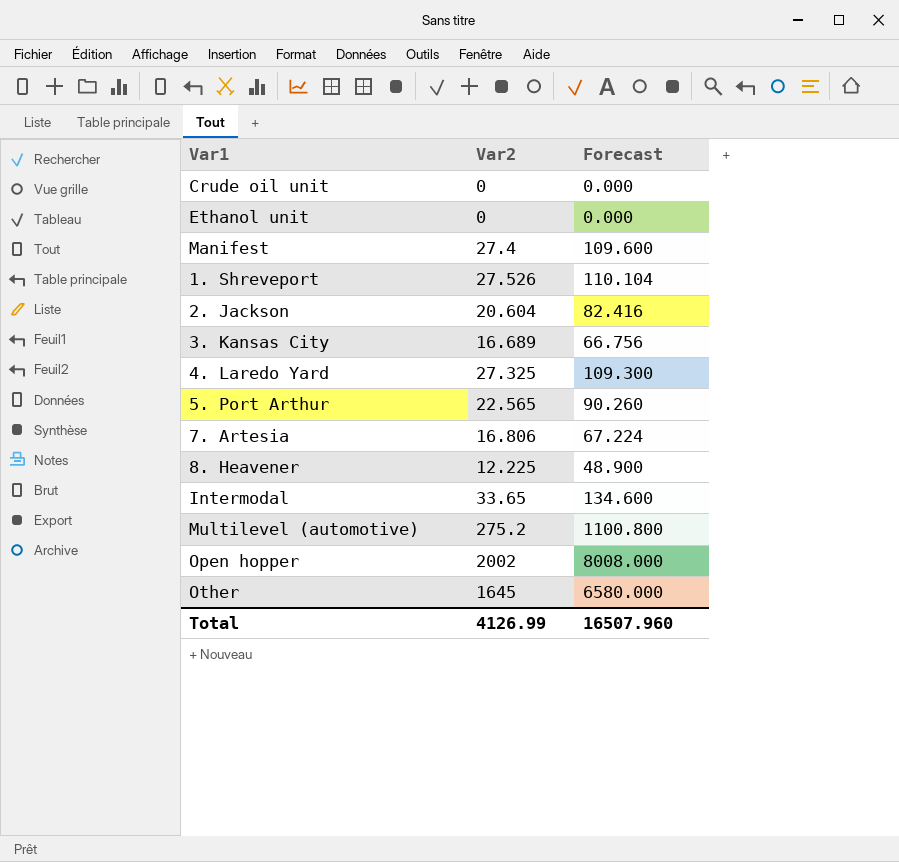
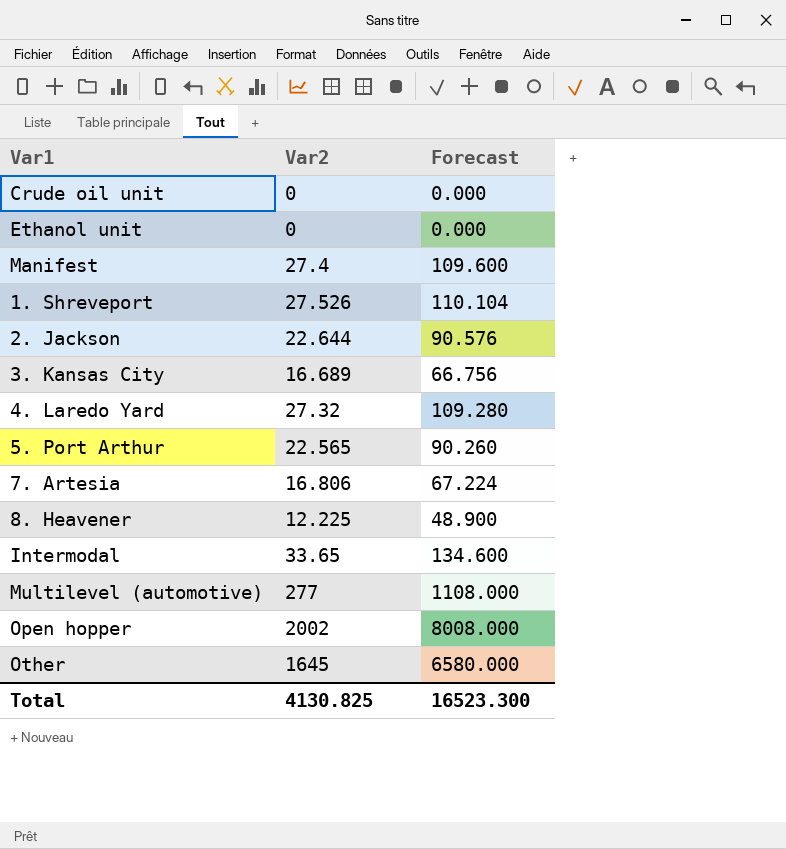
2. Jackson | Var2: 20.604 -> 22.644
2. Jackson | Forecast: 82.416 -> 90.576
4. Laredo Yard | Var2: 27.325 -> 27.32
4. Laredo Yard | Forecast: 109.300 -> 109.280
Multilevel (automotive) | Var2: 275.2 -> 277
Multilevel (automotive) | Forecast: 1100.800 -> 1108.000
Total | Var2: 4126.99 -> 4130.825
Total | Forecast: 16507.960 -> 16523.300

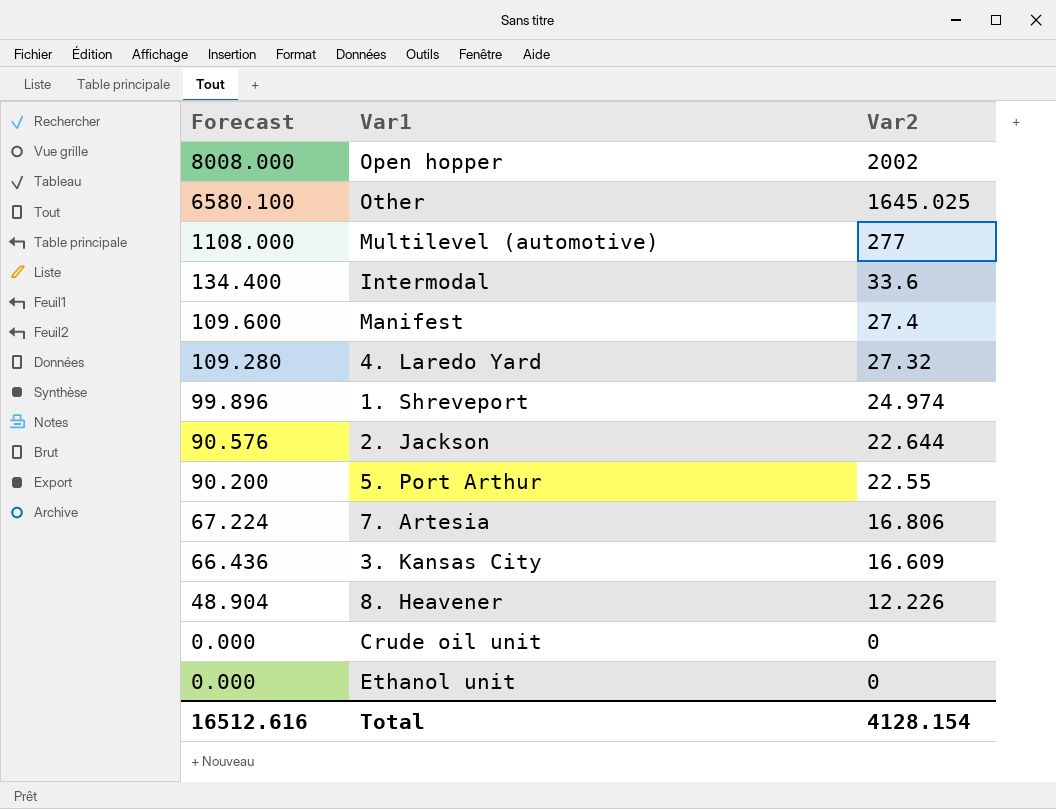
row order: none -> Forecast descending
column Forecast | position: 3 -> 1
Other | Forecast: 6580.000 -> 6580.100
Other | Var2: 1645 -> 1645.025
Intermodal | Forecast: 134.600 -> 134.400
Intermodal | Var2: 33.65 -> 33.6
1. Shreveport | Forecast: 110.104 -> 99.896
1. Shreveport | Var2: 27.526 -> 24.974
5. Port Arthur | Forecast: 90.260 -> 90.200
5. Port Arthur | Var2: 22.565 -> 22.55
3. Kansas City | Forecast: 66.756 -> 66.436
3. Kansas City | Var2: 16.689 -> 16.609
8. Heavener | Forecast: 48.900 -> 48.904
8. Heavener | Var2: 12.225 -> 12.226
Total | Forecast: 16523.300 -> 16512.616
Total | Var2: 4130.825 -> 4128.154

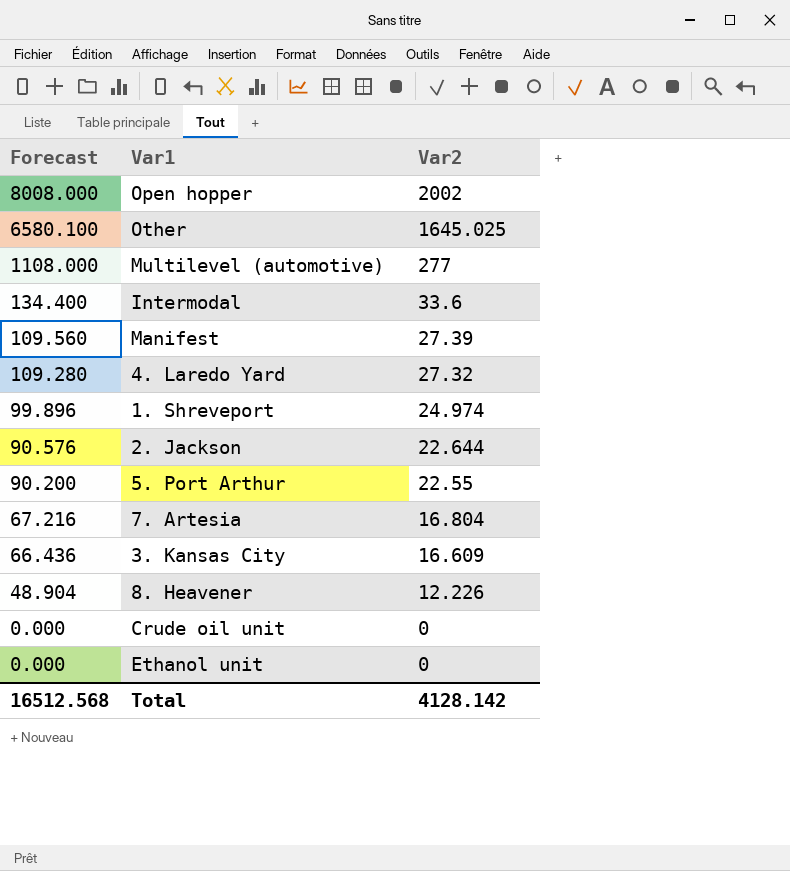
Manifest | Forecast: 109.600 -> 109.560
Manifest | Var2: 27.4 -> 27.39
7. Artesia | Forecast: 67.224 -> 67.216
7. Artesia | Var2: 16.806 -> 16.804
Total | Forecast: 16512.616 -> 16512.568
Total | Var2: 4128.154 -> 4128.142

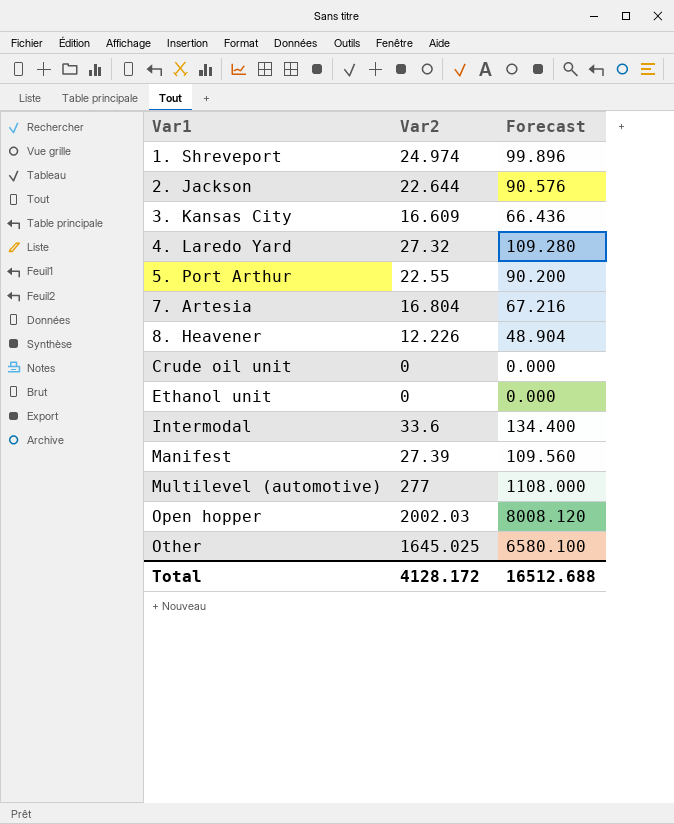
row order: Forecast descending -> Var1 ascending
column Forecast | position: 1 -> 3
Open hopper | Var2: 2002 -> 2002.03
Open hopper | Forecast: 8008.000 -> 8008.120
Total | Var2: 4128.142 -> 4128.172
Total | Forecast: 16512.568 -> 16512.688

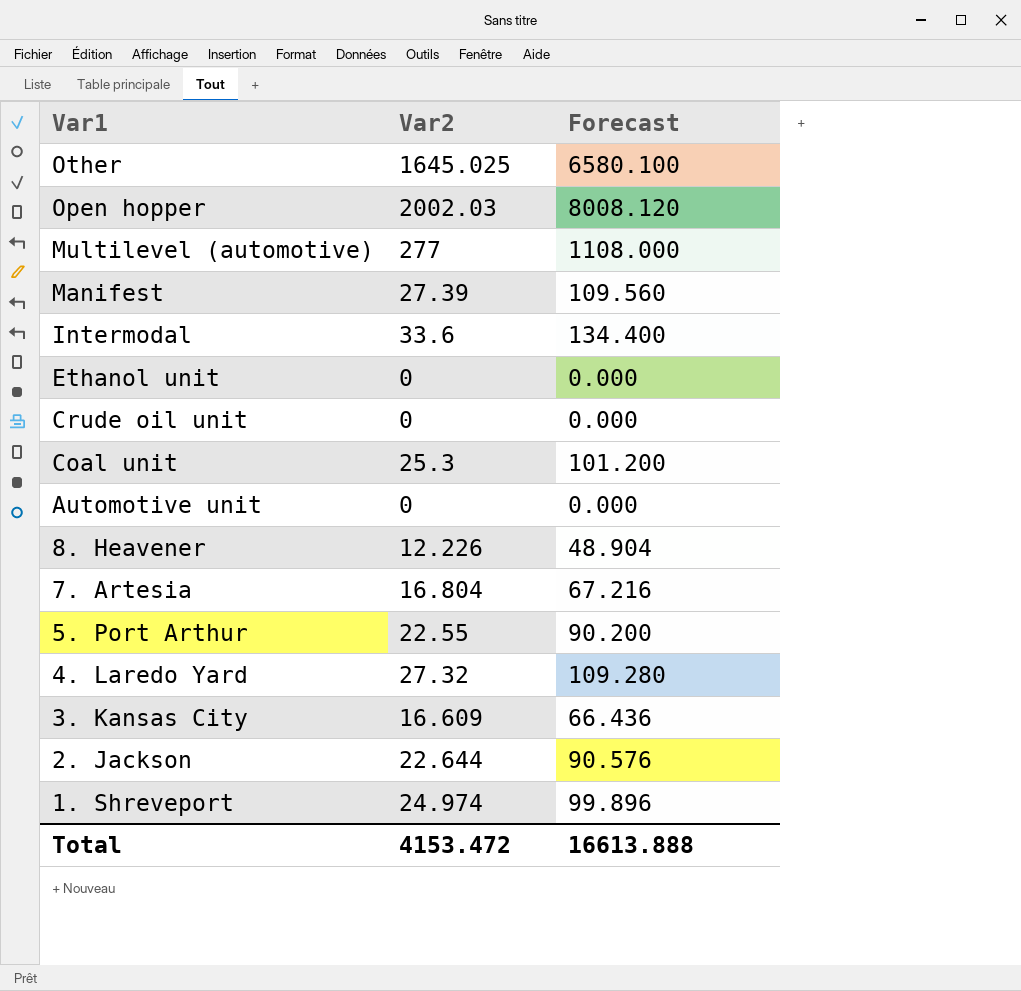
row order: Var1 ascending -> Var1 descending
row Coal unit: none -> 25.3 | 101.200
row Automotive unit: none -> 0 | 0.000
Total | Var2: 4128.172 -> 4153.472
Total | Forecast: 16512.688 -> 16613.888

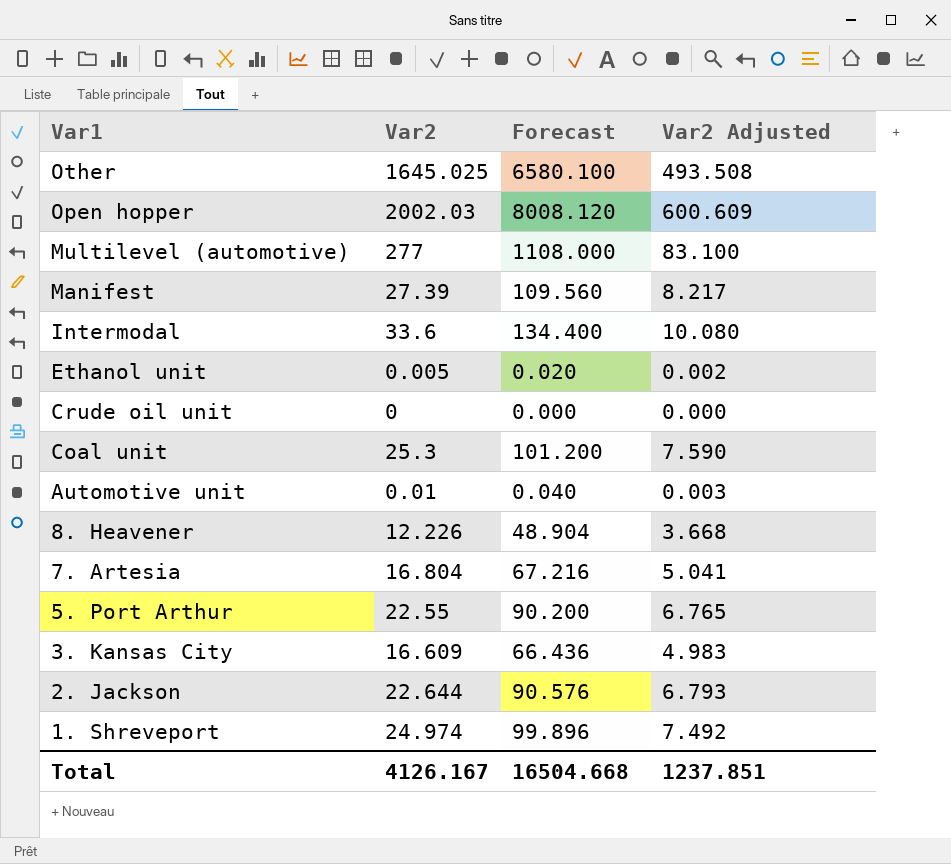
column Var2 Adjusted | formula: none -> [Var2] * 0.3
row 4. Laredo Yard: 27.32 | 109.280 -> none
Ethanol unit | Var2: 0 -> 0.005
Ethanol unit | Forecast: 0.000 -> 0.020
Automotive unit | Var2: 0 -> 0.01
Automotive unit | Forecast: 0.000 -> 0.040
Total | Var2: 4153.472 -> 4126.167
Total | Forecast: 16613.888 -> 16504.668

